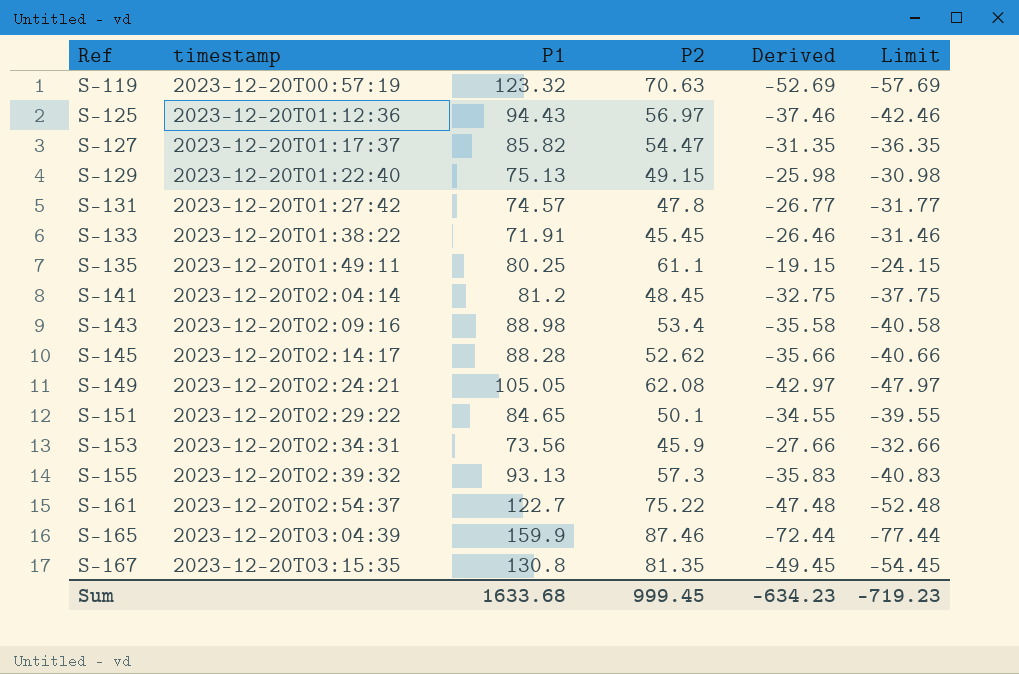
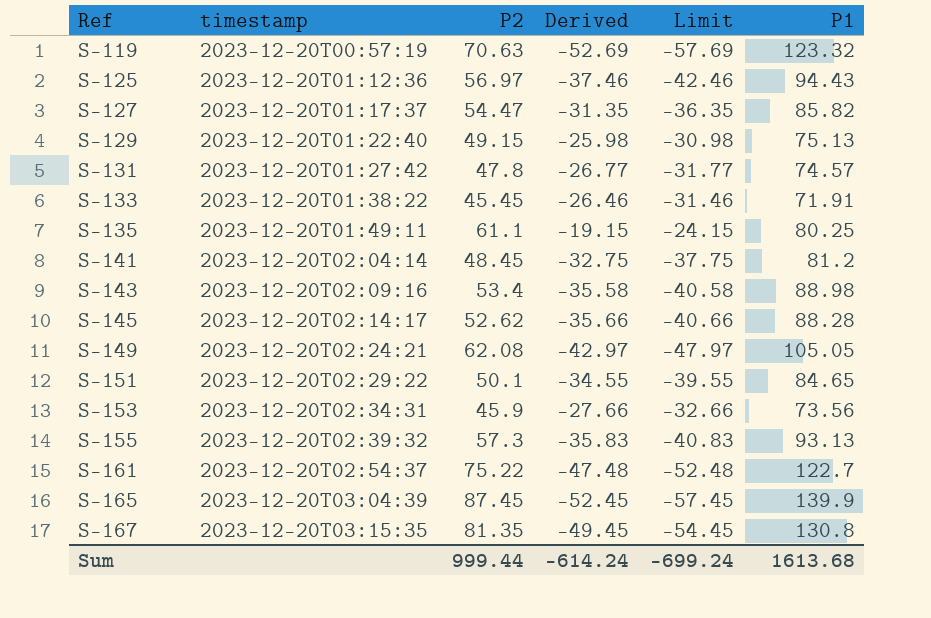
column P1 | position: 3 -> 6
S-165 | P2: 87.46 -> 87.45
S-165 | Derived: -72.44 -> -52.45
S-165 | Limit: -77.44 -> -57.45
S-165 | P1: 159.9 -> 139.9
Sum | P2: 999.45 -> 999.44
Sum | Derived: -634.23 -> -614.24
Sum | Limit: -719.23 -> -699.24
Sum | P1: 1633.68 -> 1613.68

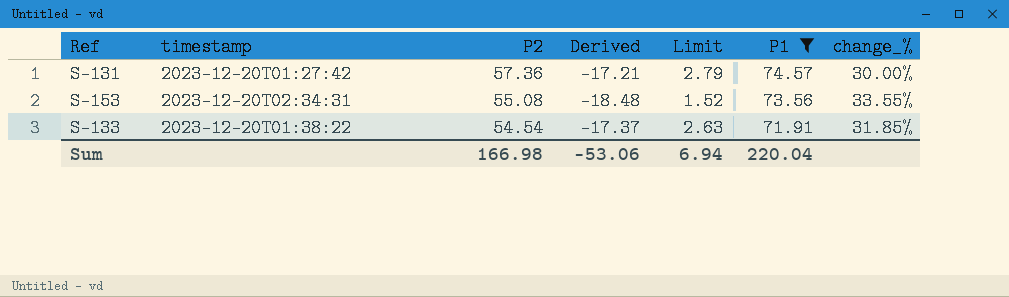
filter: none -> P1 <= 74.57
row order: Ref ascending -> P2 descending
column Limit | formula: [Derived] - 5 -> [Derived] + 20
column change_% | formula: none -> ([P1] - [P2]) / [P2]
S-131 | P2: 47.8 -> 57.36
S-131 | Derived: -26.77 -> -17.21
S-153 | P2: 45.9 -> 55.08
S-153 | Derived: -27.66 -> -18.48
S-133 | P2: 45.45 -> 54.54
S-133 | Derived: -26.46 -> -17.37
Sum | P2: 999.44 -> 166.98
Sum | Derived: -614.24 -> -53.06
Sum | Limit: -699.24 -> 6.94
Sum | P1: 1613.68 -> 220.04

